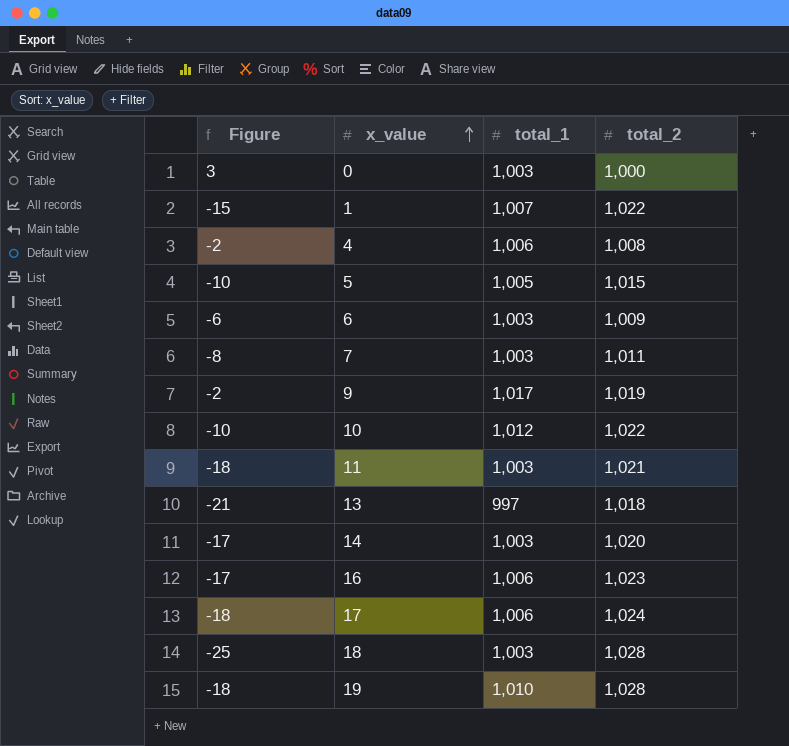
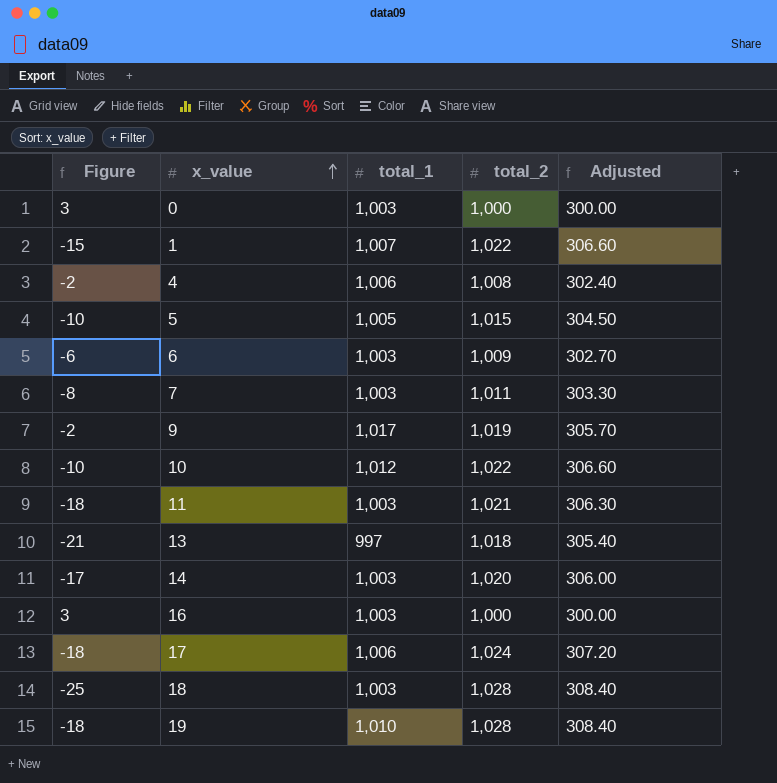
column Adjusted | formula: none -> [total_2] * 0.3
16 | Figure: -17 -> 3
16 | total_1: 1,006 -> 1,003
16 | total_2: 1,023 -> 1,000

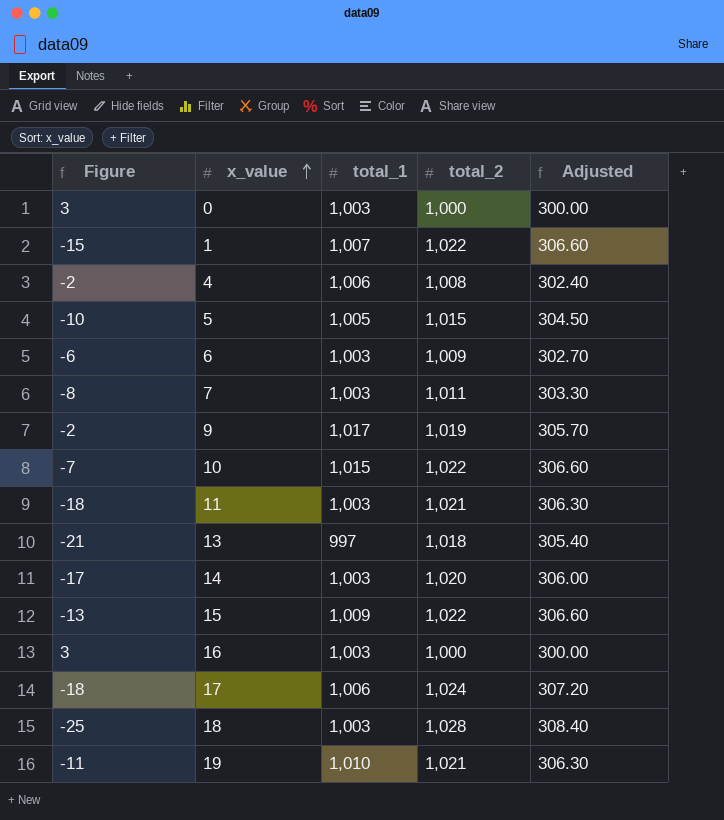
10 | Figure: -10 -> -7
10 | total_1: 1,012 -> 1,015
row 15: none -> -13 | 1,009 | 1,022 | 306.60
19 | Figure: -18 -> -11
19 | total_2: 1,028 -> 1,021
19 | Adjusted: 308.40 -> 306.30

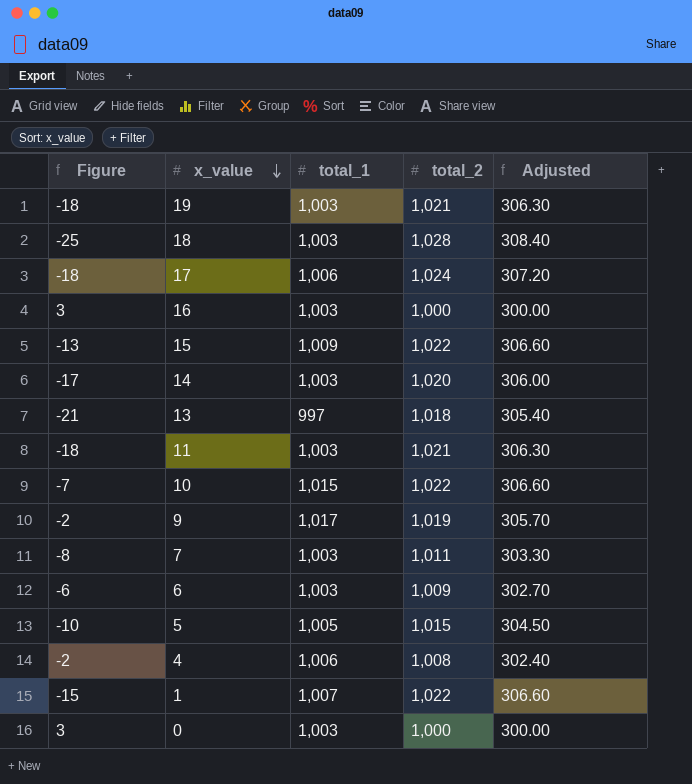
row order: x_value ascending -> x_value descending
19 | Figure: -11 -> -18
19 | total_1: 1,010 -> 1,003

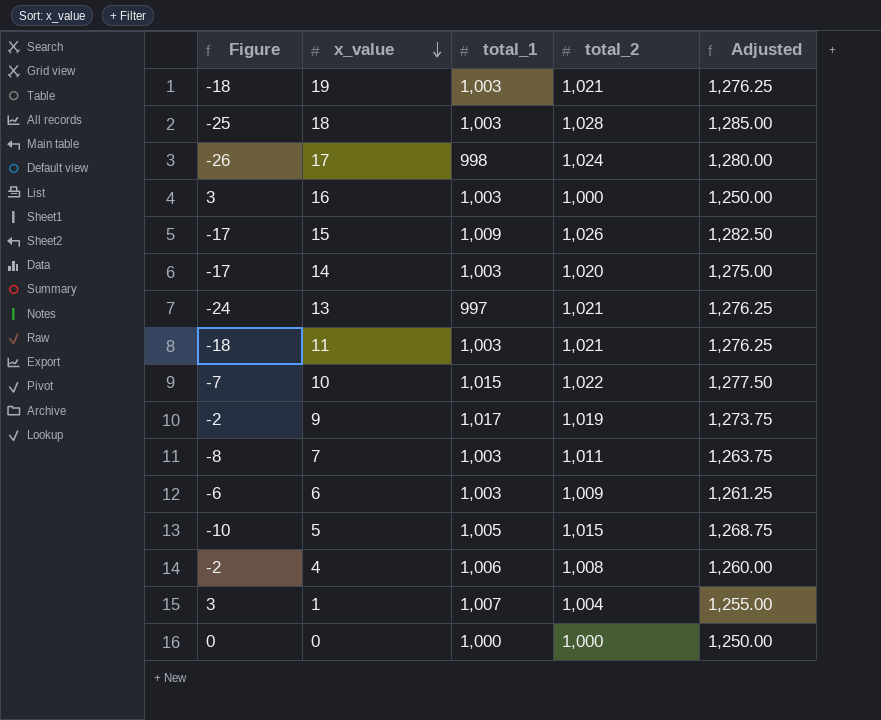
column Adjusted | formula: [total_2] * 0.3 -> [total_2] * 1.25
17 | Figure: -18 -> -26
17 | total_1: 1,006 -> 998
15 | Figure: -13 -> -17
15 | total_2: 1,022 -> 1,026
13 | Figure: -21 -> -24
13 | total_2: 1,018 -> 1,021
1 | Figure: -15 -> 3
1 | total_2: 1,022 -> 1,004
0 | Figure: 3 -> 0
0 | total_1: 1,003 -> 1,000

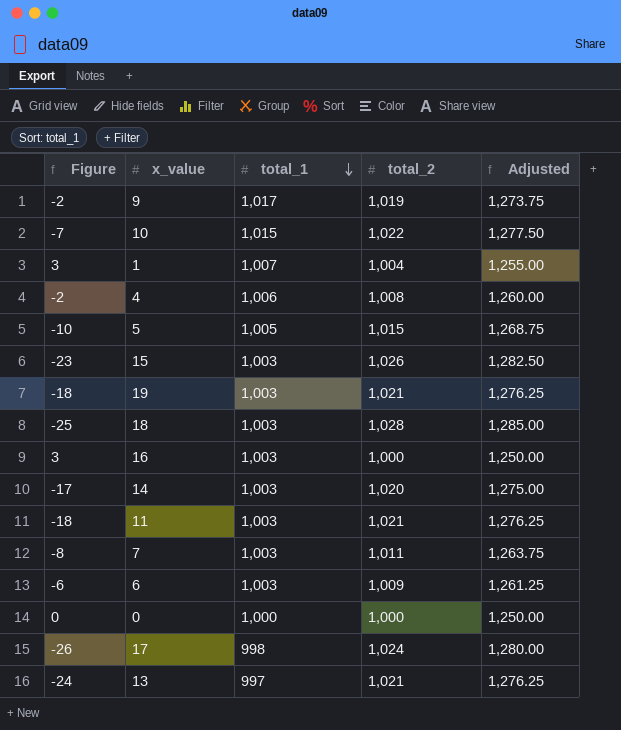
row order: x_value descending -> total_1 descending
15 | Figure: -17 -> -23
15 | total_1: 1,009 -> 1,003

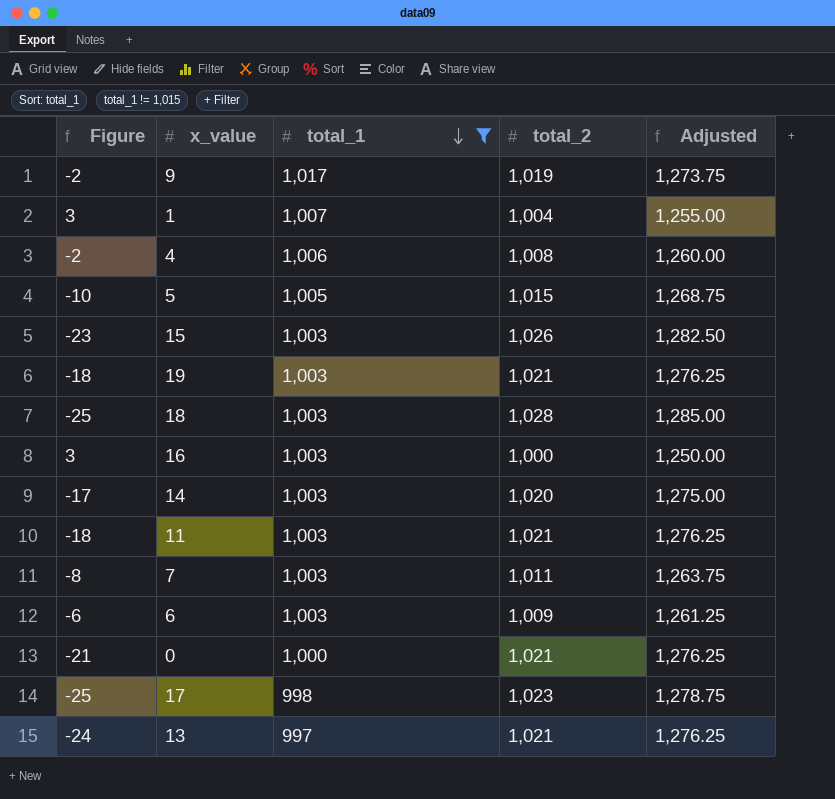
filter: none -> total_1 != 1,015
0 | Figure: 0 -> -21
0 | total_2: 1,000 -> 1,021
0 | Adjusted: 1,250.00 -> 1,276.25
17 | Figure: -26 -> -25
17 | total_2: 1,024 -> 1,023
17 | Adjusted: 1,280.00 -> 1,278.75

